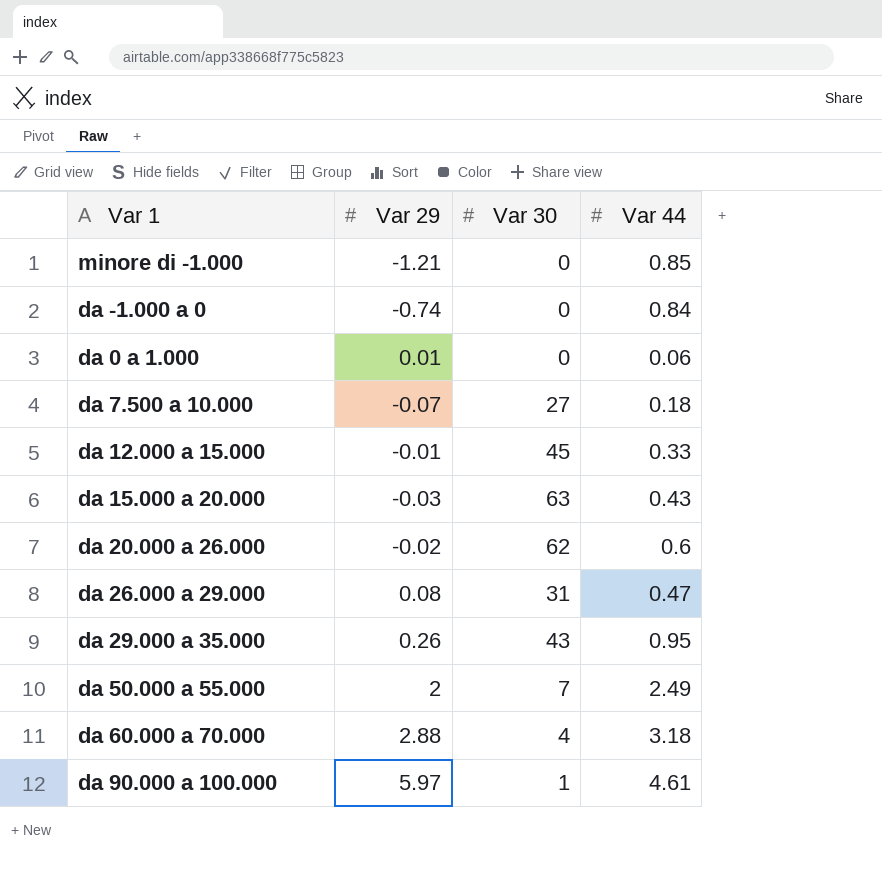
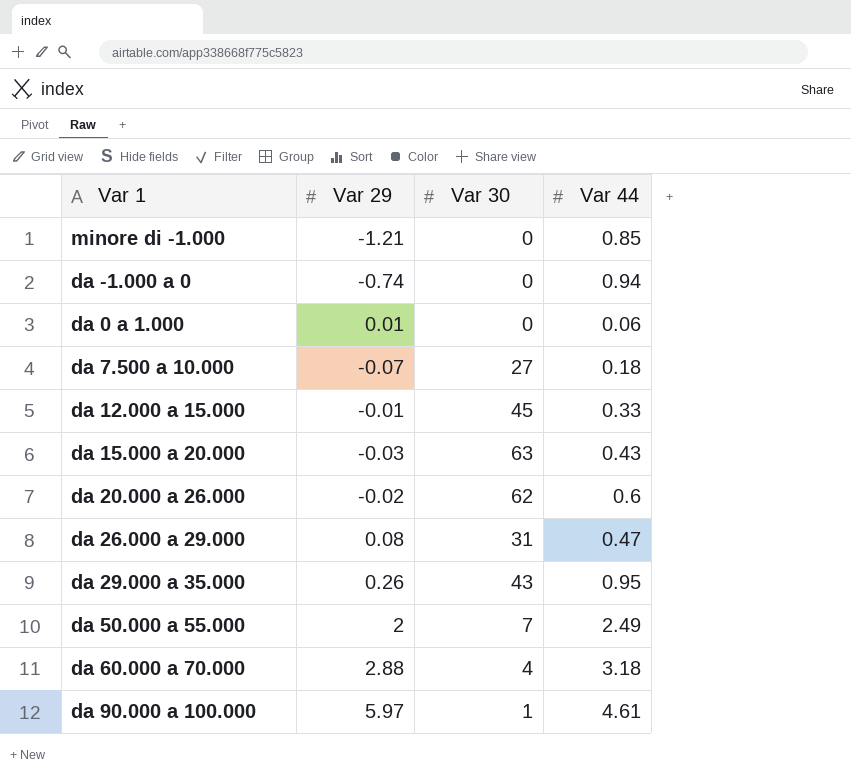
da -1.000 a 0 | Var 44: 0.84 -> 0.94

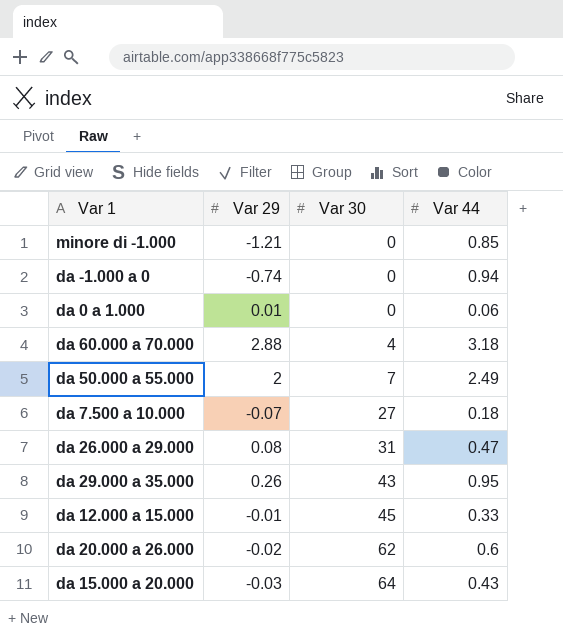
row order: none -> Var 30 ascending
row da 90.000 a 100.000: 5.97 | 1 | 4.61 -> none
da 15.000 a 20.000 | Var 30: 63 -> 64

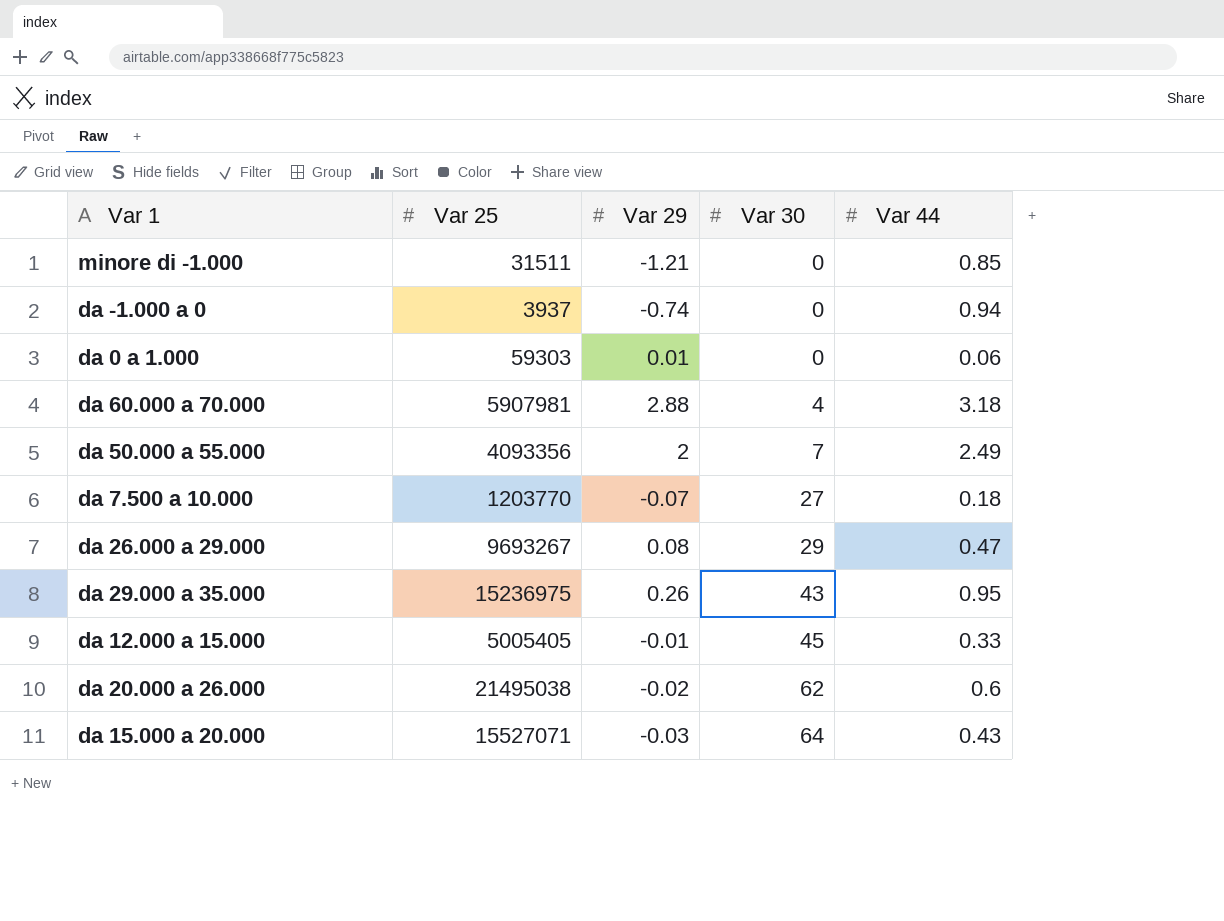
column Var 25 | position: none -> 2
da 26.000 a 29.000 | Var 30: 31 -> 29

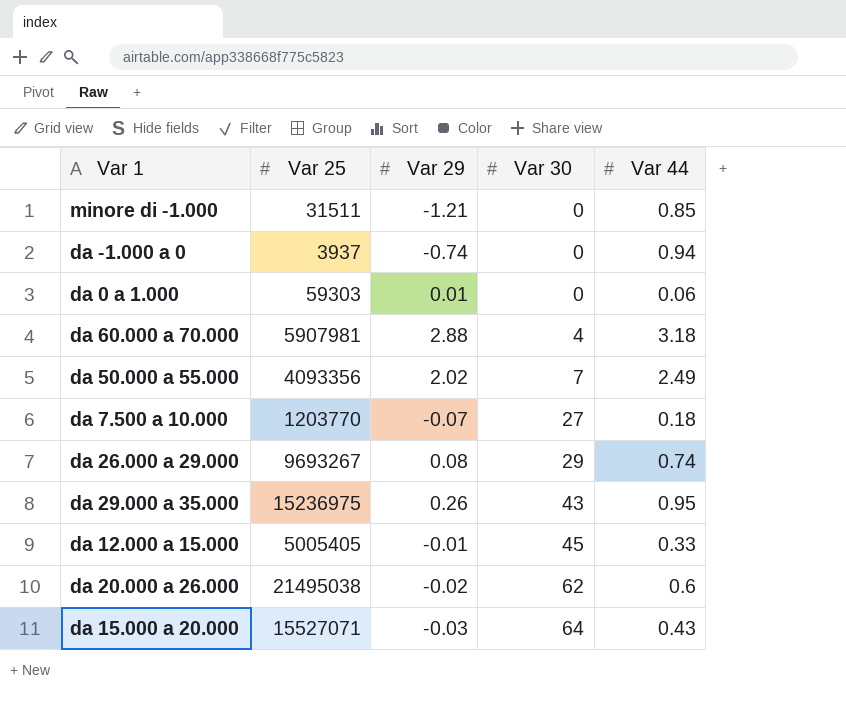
da 50.000 a 55.000 | Var 29: 2 -> 2.02
da 26.000 a 29.000 | Var 44: 0.47 -> 0.74

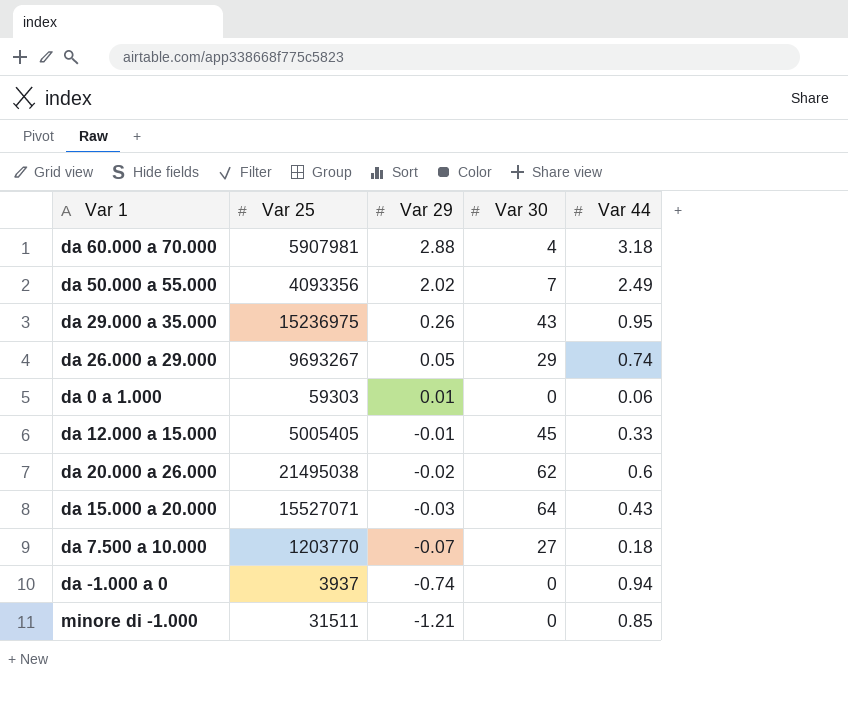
row order: Var 30 ascending -> Var 29 descending
da 26.000 a 29.000 | Var 29: 0.08 -> 0.05

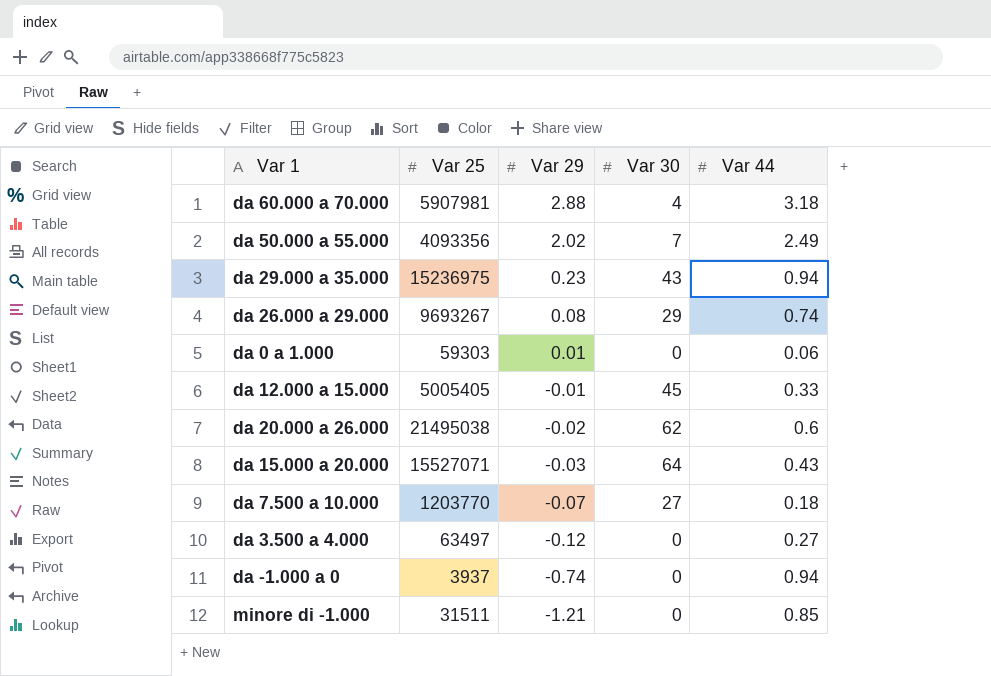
da 29.000 a 35.000 | Var 29: 0.26 -> 0.23
da 29.000 a 35.000 | Var 44: 0.95 -> 0.94
da 26.000 a 29.000 | Var 29: 0.05 -> 0.08
row da 3.500 a 4.000: none -> 63497 | -0.12 | 0 | 0.27

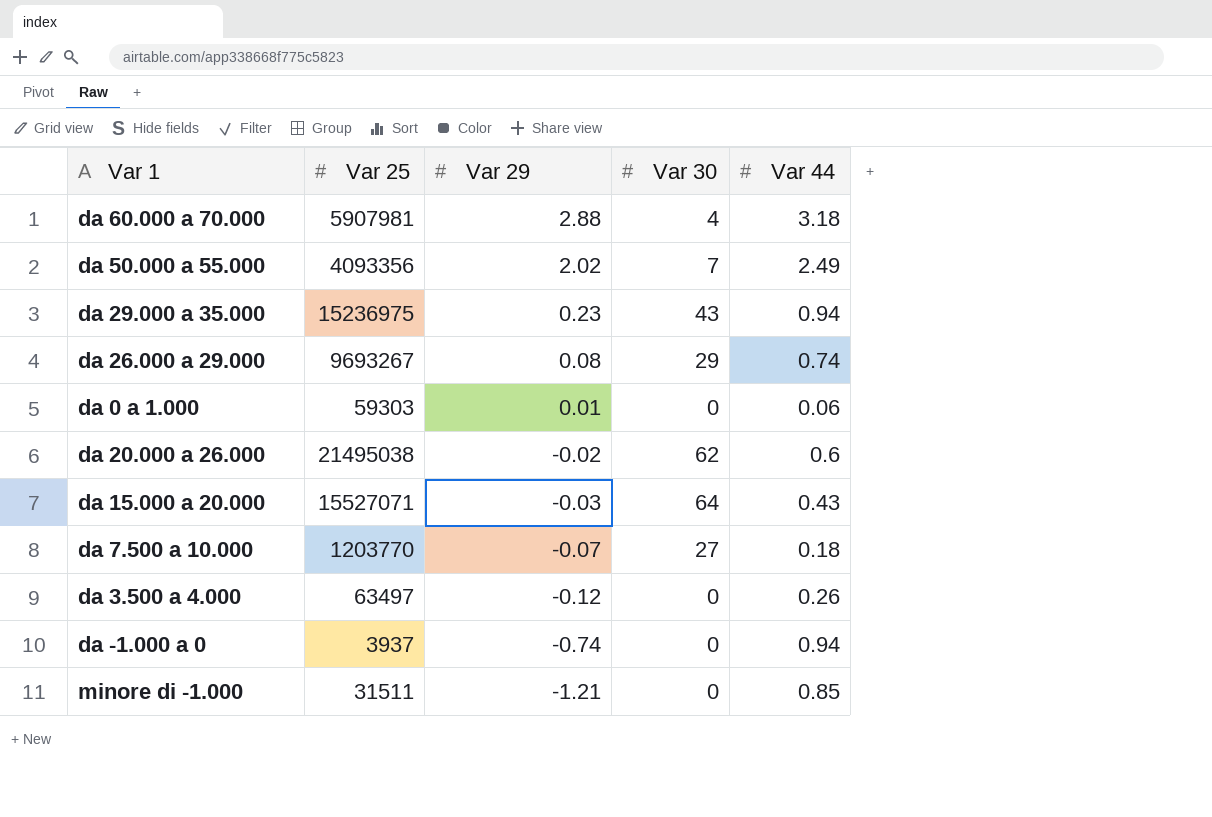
row da 12.000 a 15.000: 5005405 | -0.01 | 45 | 0.33 -> none
da 3.500 a 4.000 | Var 44: 0.27 -> 0.26

